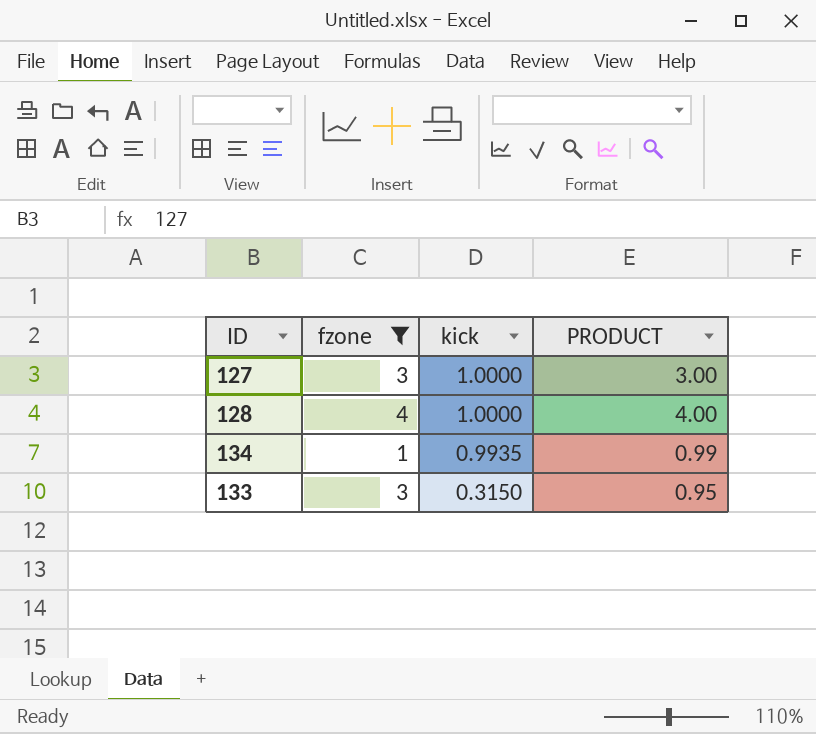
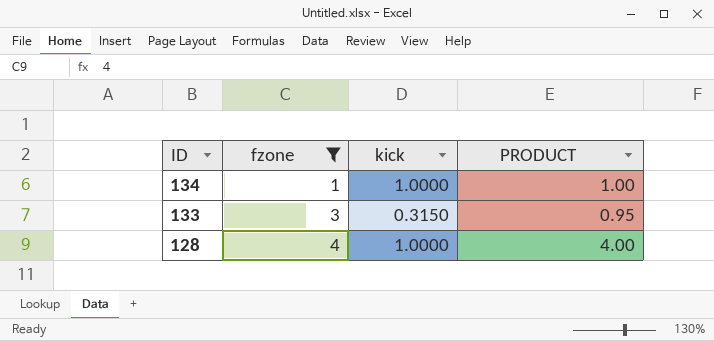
row order: kick descending -> ID descending
row 127: 3 | 1.0000 | 3.00 -> none
134 | kick: 0.9935 -> 1.0000
134 | PRODUCT: 0.99 -> 1.00

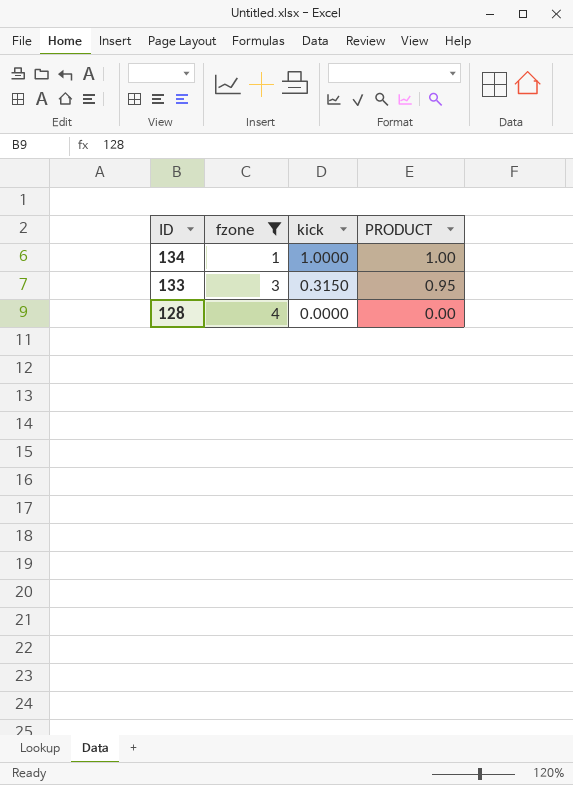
128 | kick: 1.0000 -> 0.0000
128 | PRODUCT: 4.00 -> 0.00

